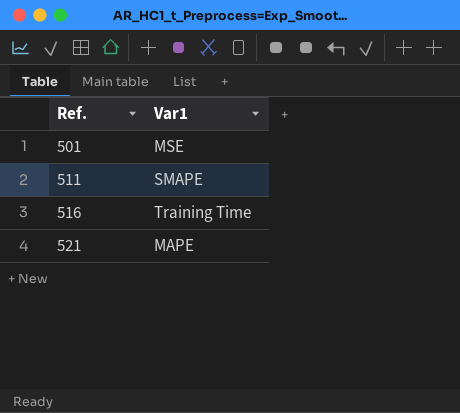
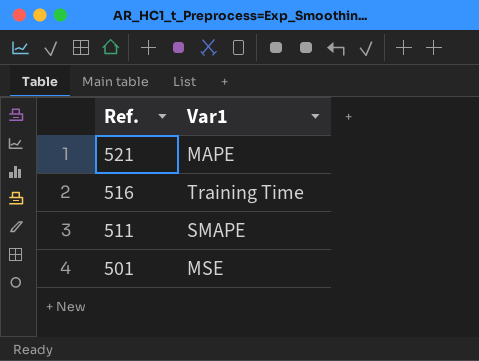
row order: Ref. ascending -> Ref. descending

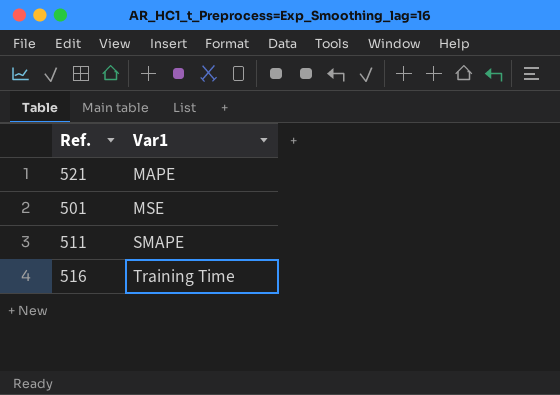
row order: Ref. descending -> Var1 ascending

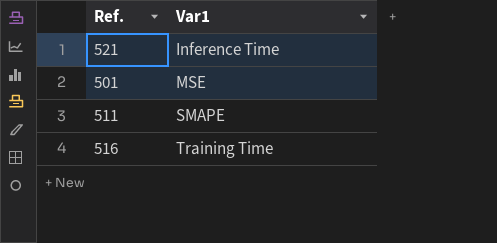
521 | Var1: MAPE -> Inference Time

